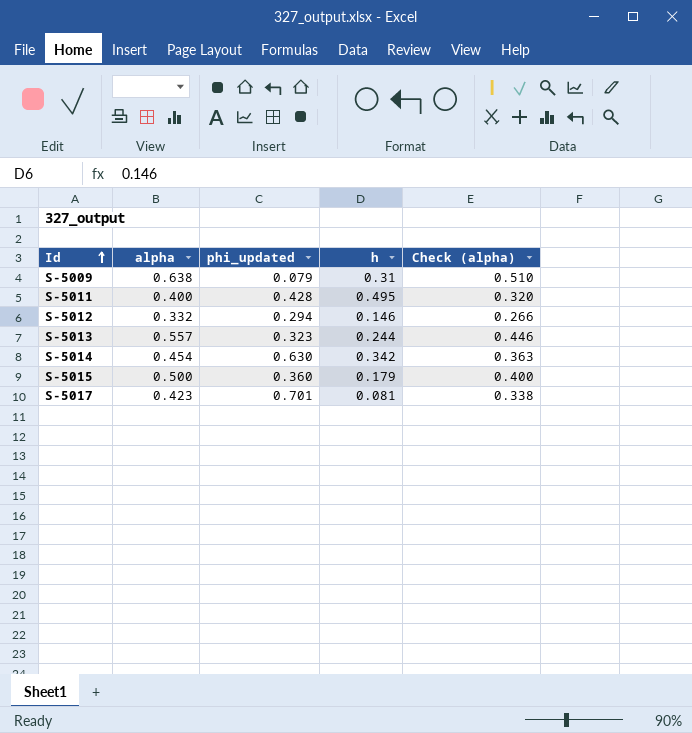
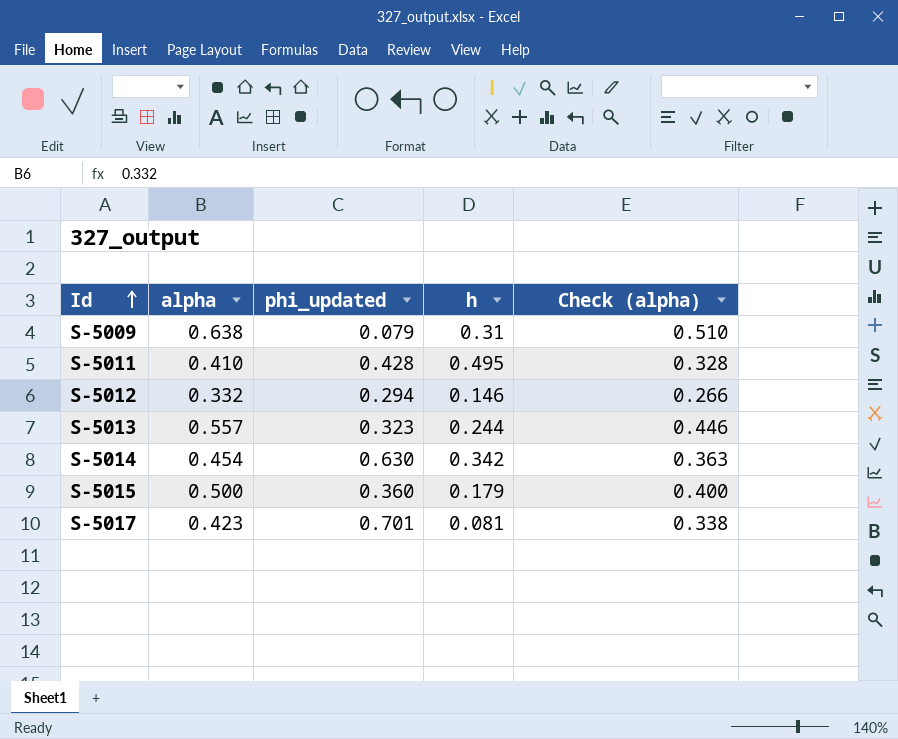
S-5011 | alpha: 0.400 -> 0.410
S-5011 | Check (alpha): 0.320 -> 0.328

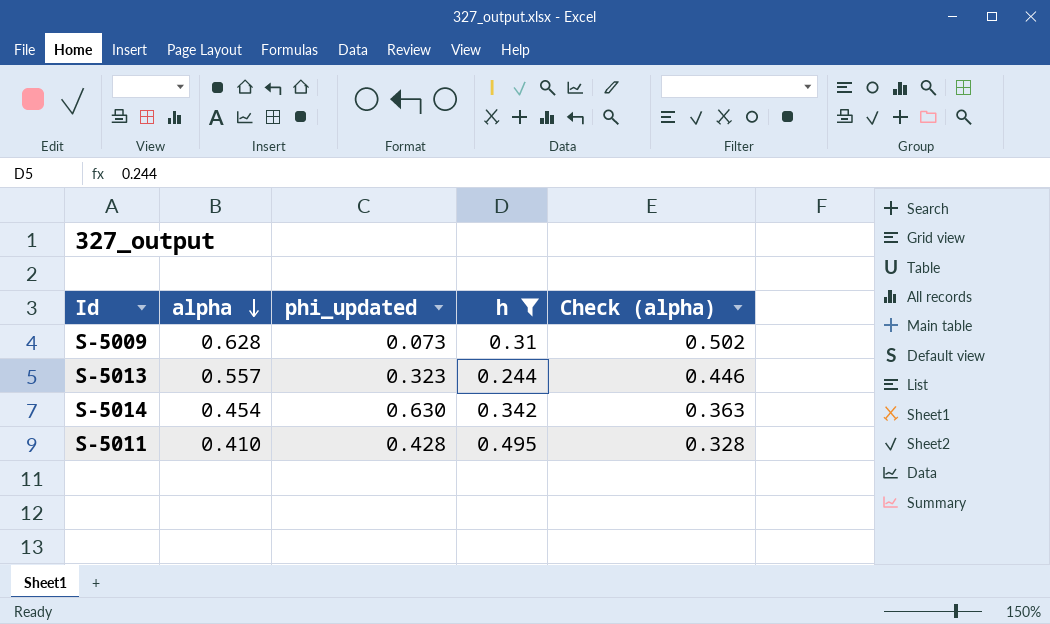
filter: none -> h >= 0.244
row order: Id ascending -> alpha descending
S-5009 | alpha: 0.638 -> 0.628
S-5009 | phi_updated: 0.079 -> 0.073
S-5009 | Check (alpha): 0.510 -> 0.502

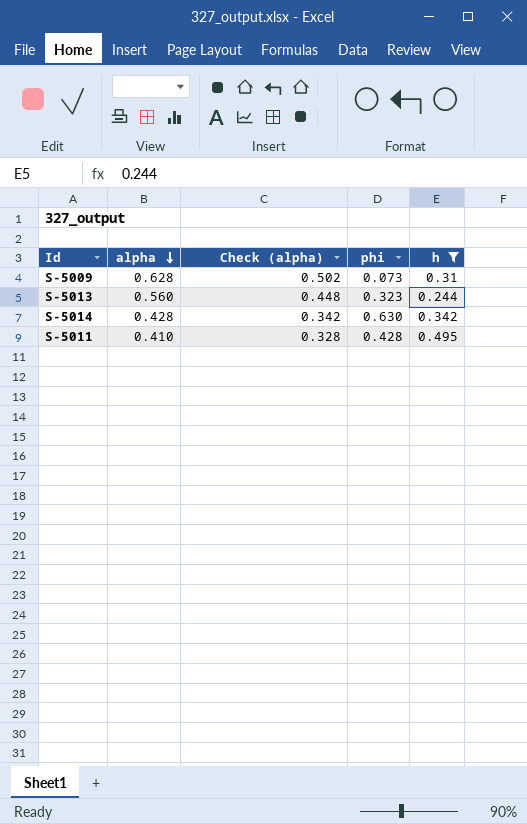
column Check (alpha) | position: 5 -> 3
column name: phi_updated -> phi
S-5013 | alpha: 0.557 -> 0.560
S-5013 | Check (alpha): 0.446 -> 0.448
S-5014 | alpha: 0.454 -> 0.428
S-5014 | Check (alpha): 0.363 -> 0.342

